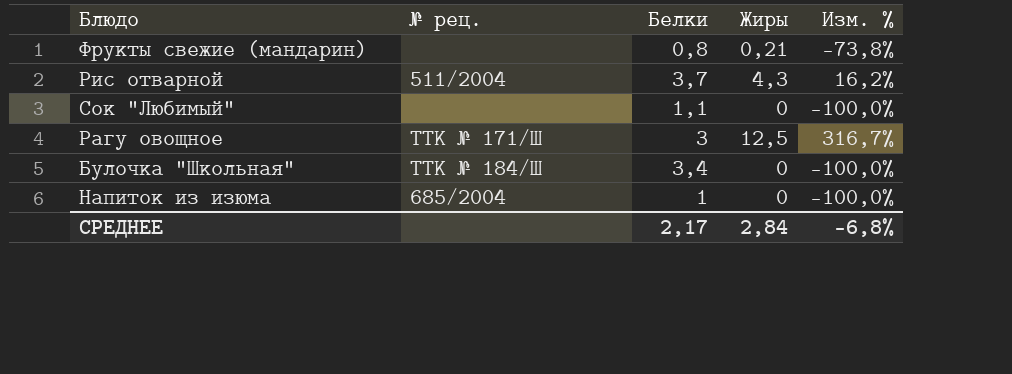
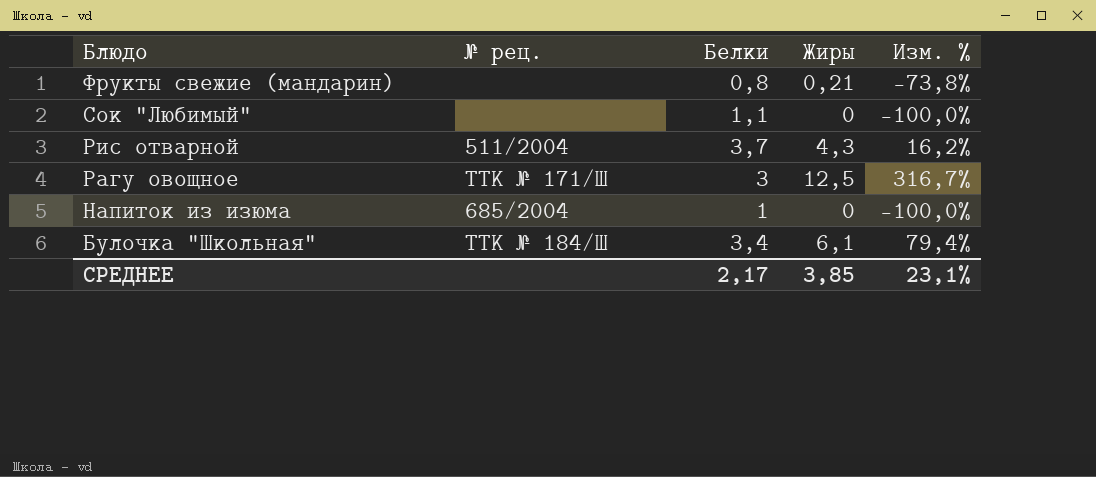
row order: none -> Блюдо descending
Булочка "Школьная" | Жиры: 0 -> 6,1
Булочка "Школьная" | Изм. %: -100,0% -> 79,4%
СРЕДНЕЕ | Жиры: 2,84 -> 3,85
СРЕДНЕЕ | Изм. %: -6,8% -> 23,1%

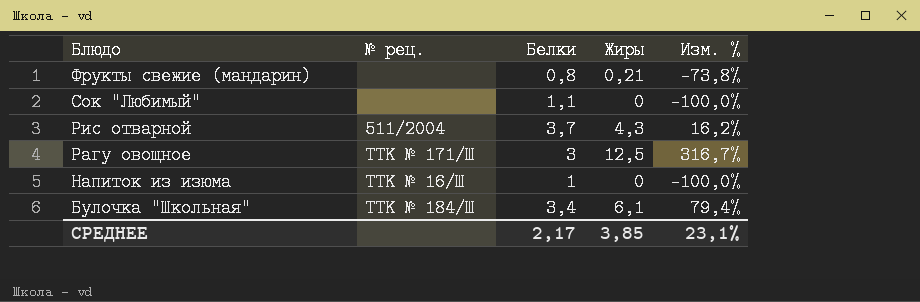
Напиток из изюма | № рец.: 685/2004 -> ТТК № 16/Ш

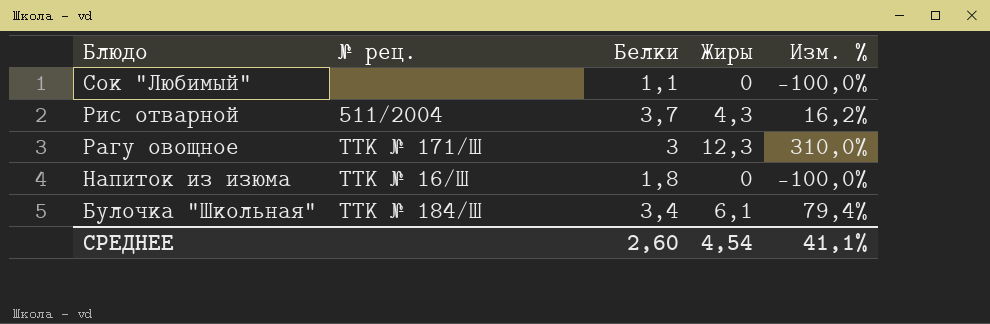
row Фрукты свежие (мандарин): none | 0,8 | 0,21 | -73,8% -> none
Рагу овощное | Жиры: 12,5 -> 12,3
Рагу овощное | Изм. %: 316,7% -> 310,0%
Напиток из изюма | Белки: 1 -> 1,8
СРЕДНЕЕ | Белки: 2,17 -> 2,60
СРЕДНЕЕ | Жиры: 3,85 -> 4,54
СРЕДНЕЕ | Изм. %: 23,1% -> 41,1%

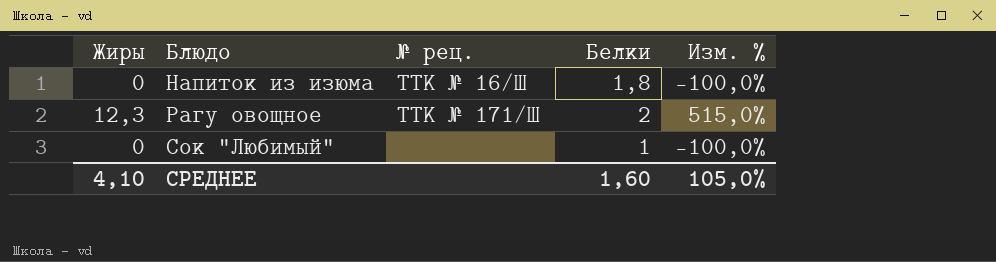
row order: Блюдо descending -> Блюдо ascending
column Жиры | position: 4 -> 1
row Рис отварной: 511/2004 | 3,7 | 4,3 | 16,2% -> none
row Булочка "Школьная": ТТК № 184/Ш | 3,4 | 6,1 | 79,4% -> none
Рагу овощное | Белки: 3 -> 2
Рагу овощное | Изм. %: 310,0% -> 515,0%
Сок "Любимый" | Белки: 1,1 -> 1
СРЕДНЕЕ | Жиры: 4,54 -> 4,10
СРЕДНЕЕ | Белки: 2,60 -> 1,60
СРЕДНЕЕ | Изм. %: 41,1% -> 105,0%

